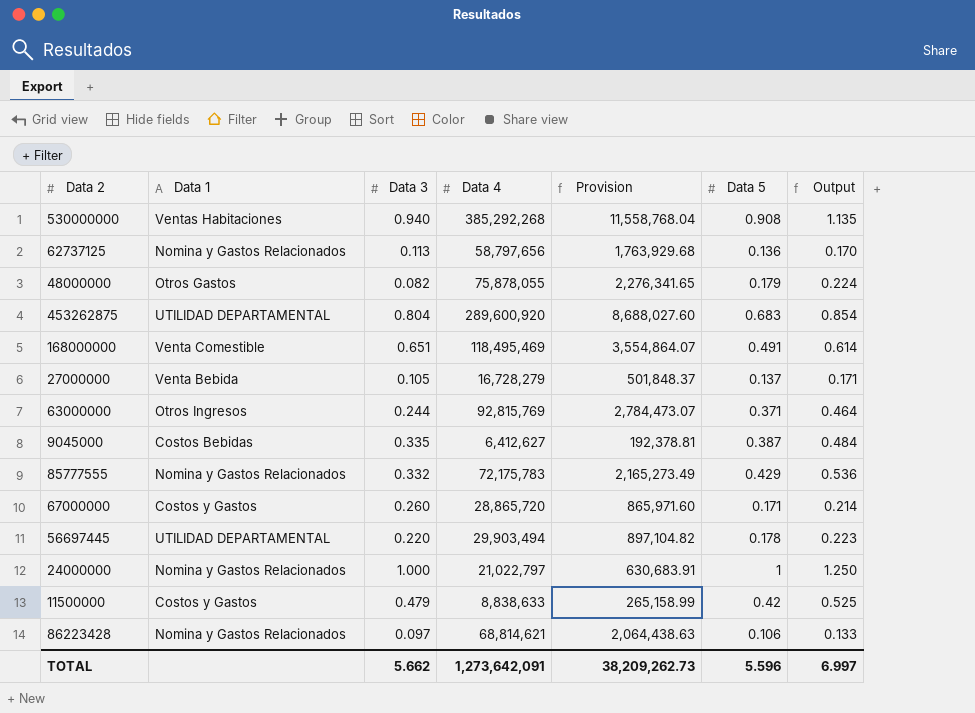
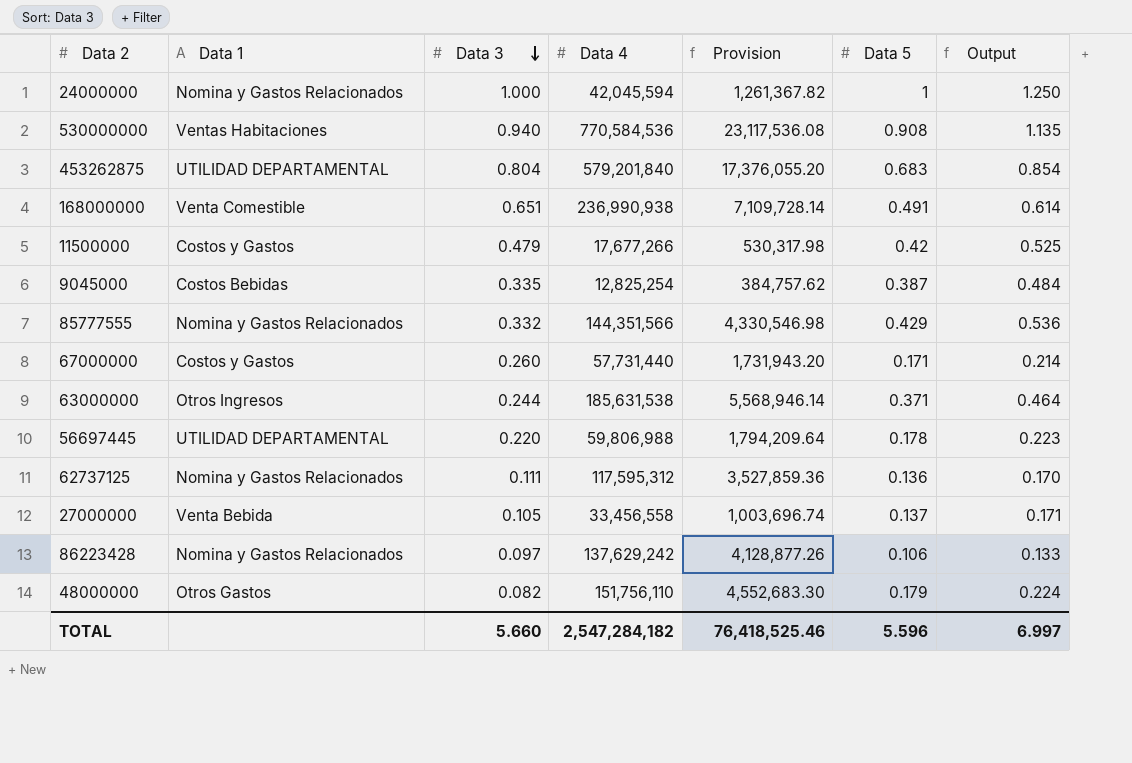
row order: none -> Data 3 descending
24000000 | Data 4: 21,022,797 -> 42,045,594
24000000 | Provision: 630,683.91 -> 1,261,367.82
530000000 | Data 4: 385,292,268 -> 770,584,536
530000000 | Provision: 11,558,768.04 -> 23,117,536.08
453262875 | Data 4: 289,600,920 -> 579,201,840
453262875 | Provision: 8,688,027.60 -> 17,376,055.20
168000000 | Data 4: 118,495,469 -> 236,990,938
168000000 | Provision: 3,554,864.07 -> 7,109,728.14
11500000 | Data 4: 8,838,633 -> 17,677,266
11500000 | Provision: 265,158.99 -> 530,317.98
9045000 | Data 4: 6,412,627 -> 12,825,254
9045000 | Provision: 192,378.81 -> 384,757.62
85777555 | Data 4: 72,175,783 -> 144,351,566
85777555 | Provision: 2,165,273.49 -> 4,330,546.98
67000000 | Data 4: 28,865,720 -> 57,731,440
67000000 | Provision: 865,971.60 -> 1,731,943.20
63000000 | Data 4: 92,815,769 -> 185,631,538
63000000 | Provision: 2,784,473.07 -> 5,568,946.14
56697445 | Data 4: 29,903,494 -> 59,806,988
56697445 | Provision: 897,104.82 -> 1,794,209.64
62737125 | Data 3: 0.113 -> 0.111
62737125 | Data 4: 58,797,656 -> 117,595,312
62737125 | Provision: 1,763,929.68 -> 3,527,859.36
27000000 | Data 4: 16,728,279 -> 33,456,558
27000000 | Provision: 501,848.37 -> 1,003,696.74
86223428 | Data 4: 68,814,621 -> 137,629,242
86223428 | Provision: 2,064,438.63 -> 4,128,877.26
48000000 | Data 4: 75,878,055 -> 151,756,110
48000000 | Provision: 2,276,341.65 -> 4,552,683.30
TOTAL | Data 3: 5.662 -> 5.660
TOTAL | Data 4: 1,273,642,091 -> 2,547,284,182
TOTAL | Provision: 38,209,262.73 -> 76,418,525.46

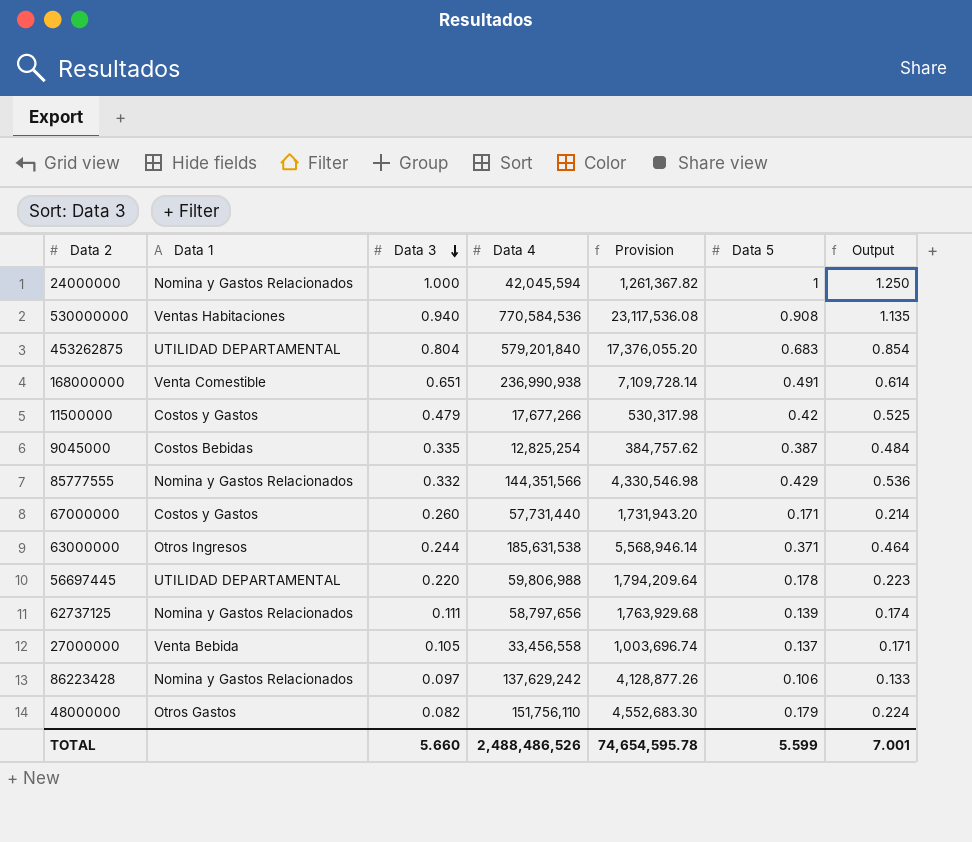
62737125 | Data 4: 117,595,312 -> 58,797,656
62737125 | Provision: 3,527,859.36 -> 1,763,929.68
62737125 | Data 5: 0.136 -> 0.139
62737125 | Output: 0.170 -> 0.174
TOTAL | Data 4: 2,547,284,182 -> 2,488,486,526
TOTAL | Provision: 76,418,525.46 -> 74,654,595.78
TOTAL | Data 5: 5.596 -> 5.599
TOTAL | Output: 6.997 -> 7.001

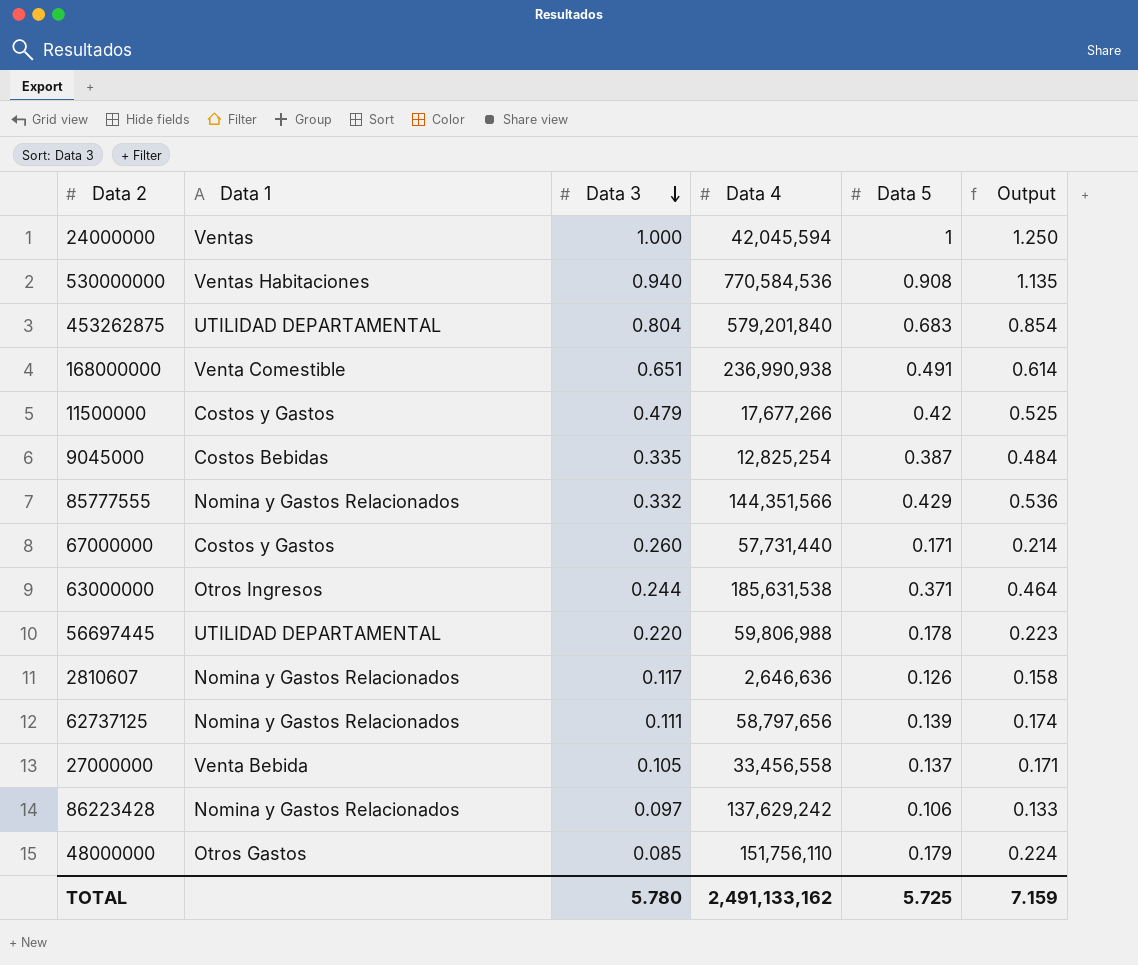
column Provision | formula: [Data 4] * 0.03 -> none
24000000 | Data 1: Nomina y Gastos Relacionados -> Ventas
row 2810607: none -> Nomina y Gastos Relacionados | 0.117 | 2,646,636 | 0.126 | 0.158
48000000 | Data 3: 0.082 -> 0.085
TOTAL | Data 3: 5.660 -> 5.780
TOTAL | Data 4: 2,488,486,526 -> 2,491,133,162
TOTAL | Data 5: 5.599 -> 5.725
TOTAL | Output: 7.001 -> 7.159

